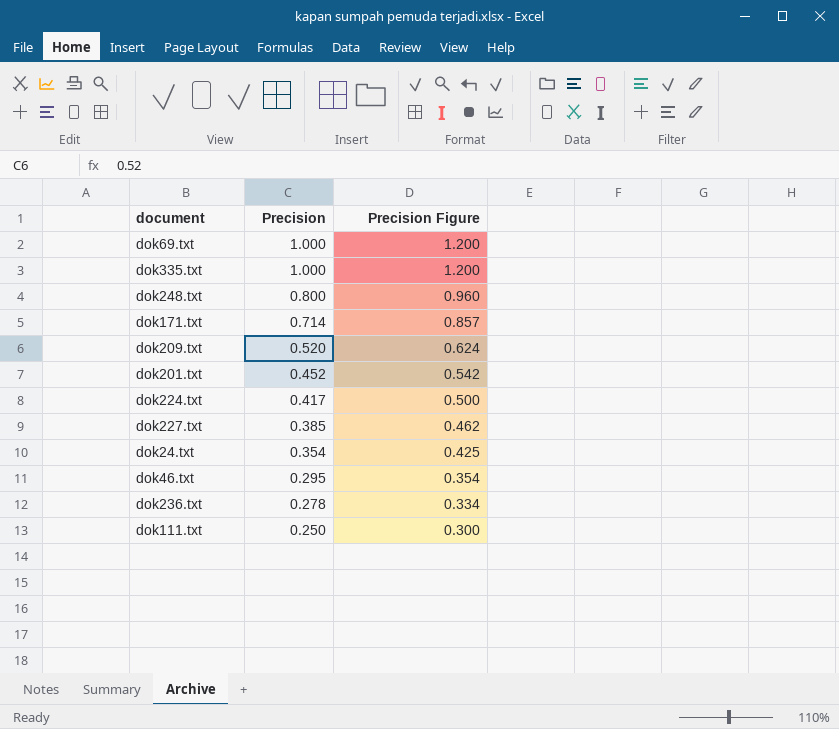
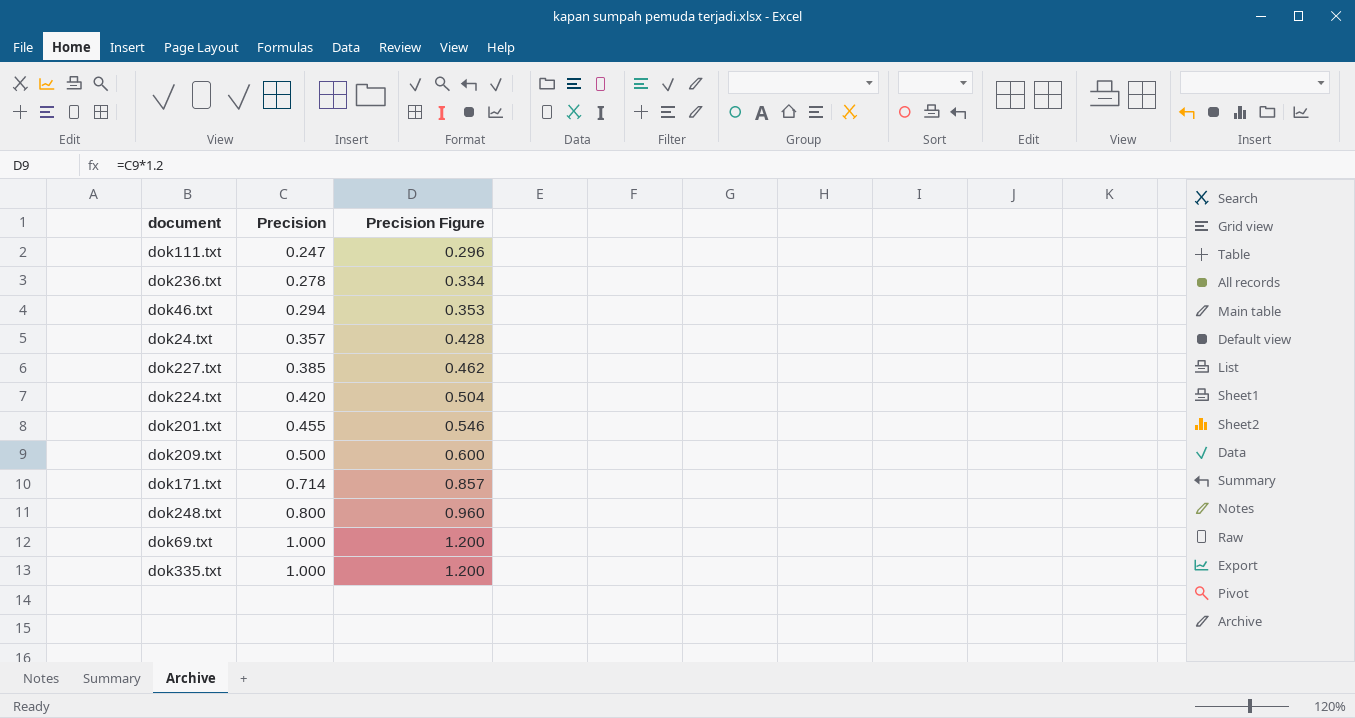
row order: Precision descending -> Precision ascending
dok111.txt | Precision: 0.250 -> 0.247
dok111.txt | Precision Figure: 0.300 -> 0.296
dok46.txt | Precision: 0.295 -> 0.294
dok46.txt | Precision Figure: 0.354 -> 0.353
dok24.txt | Precision: 0.354 -> 0.357
dok24.txt | Precision Figure: 0.425 -> 0.428
dok224.txt | Precision: 0.417 -> 0.420
dok224.txt | Precision Figure: 0.500 -> 0.504
dok201.txt | Precision: 0.452 -> 0.455
dok201.txt | Precision Figure: 0.542 -> 0.546
dok209.txt | Precision: 0.520 -> 0.500
dok209.txt | Precision Figure: 0.624 -> 0.600

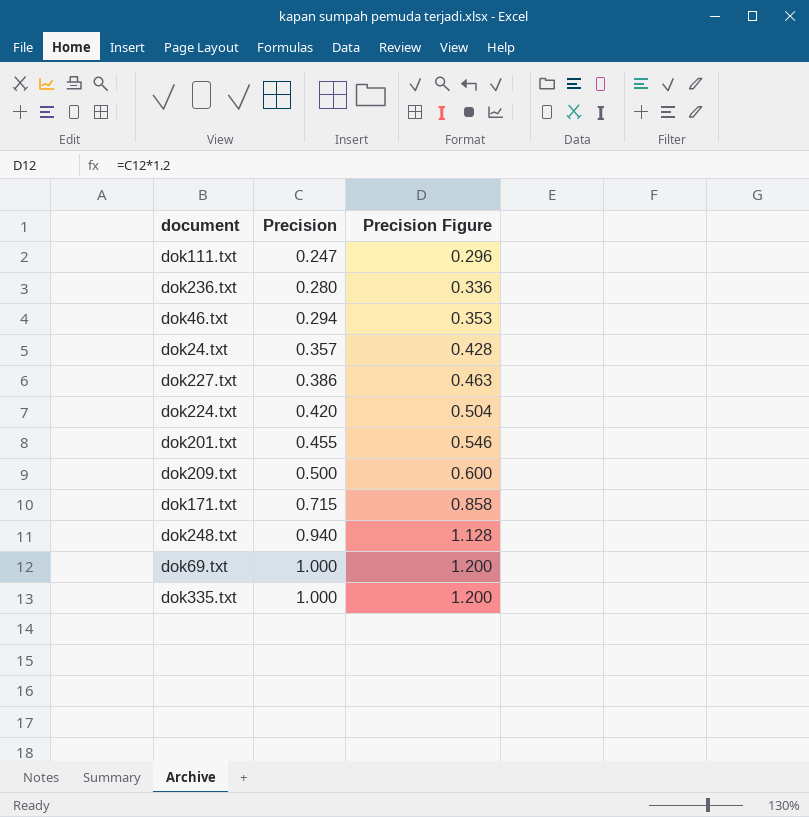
dok236.txt | Precision: 0.278 -> 0.280
dok236.txt | Precision Figure: 0.334 -> 0.336
dok227.txt | Precision: 0.385 -> 0.386
dok227.txt | Precision Figure: 0.462 -> 0.463
dok171.txt | Precision: 0.714 -> 0.715
dok171.txt | Precision Figure: 0.857 -> 0.858
dok248.txt | Precision: 0.800 -> 0.940
dok248.txt | Precision Figure: 0.960 -> 1.128

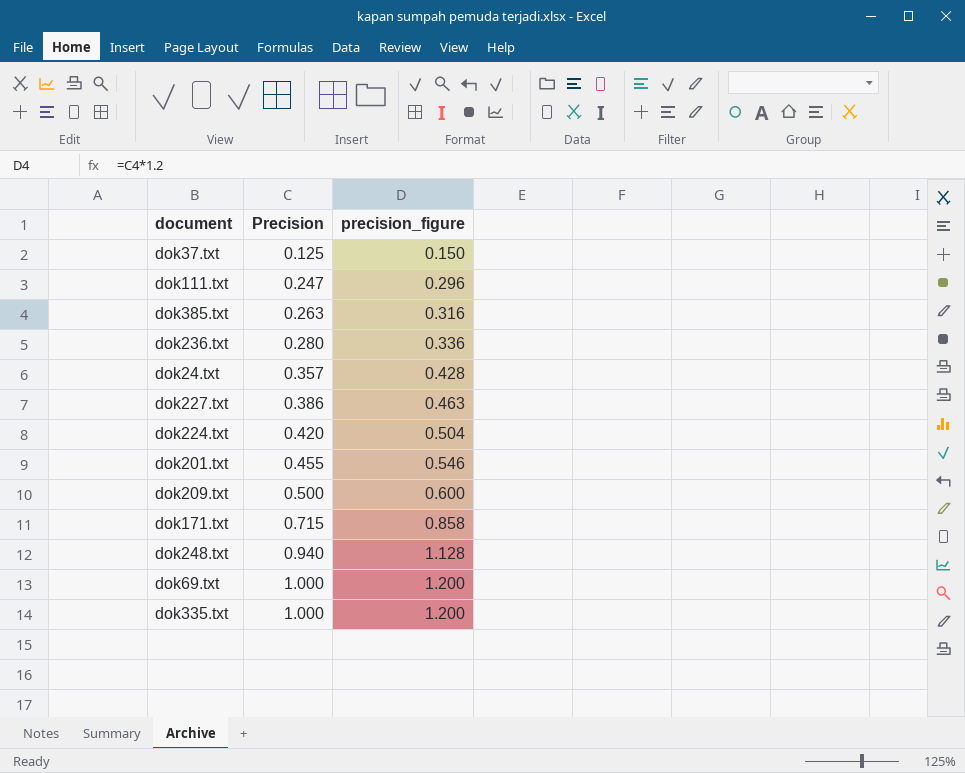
column name: Precision Figure -> precision_figure
row dok46.txt: 0.294 | 0.353 -> none
row dok37.txt: none -> 0.125 | 0.150
row dok385.txt: none -> 0.263 | 0.316

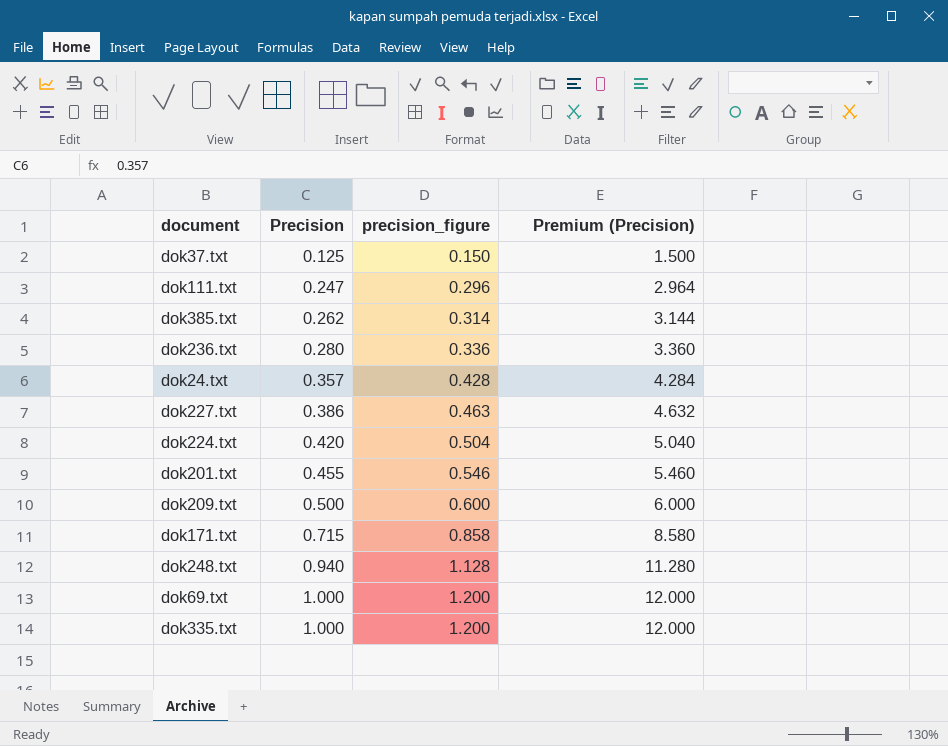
column Premium (Precision) | formula: none -> [Precision] * 12
dok385.txt | Precision: 0.263 -> 0.262
dok385.txt | precision_figure: 0.316 -> 0.314

